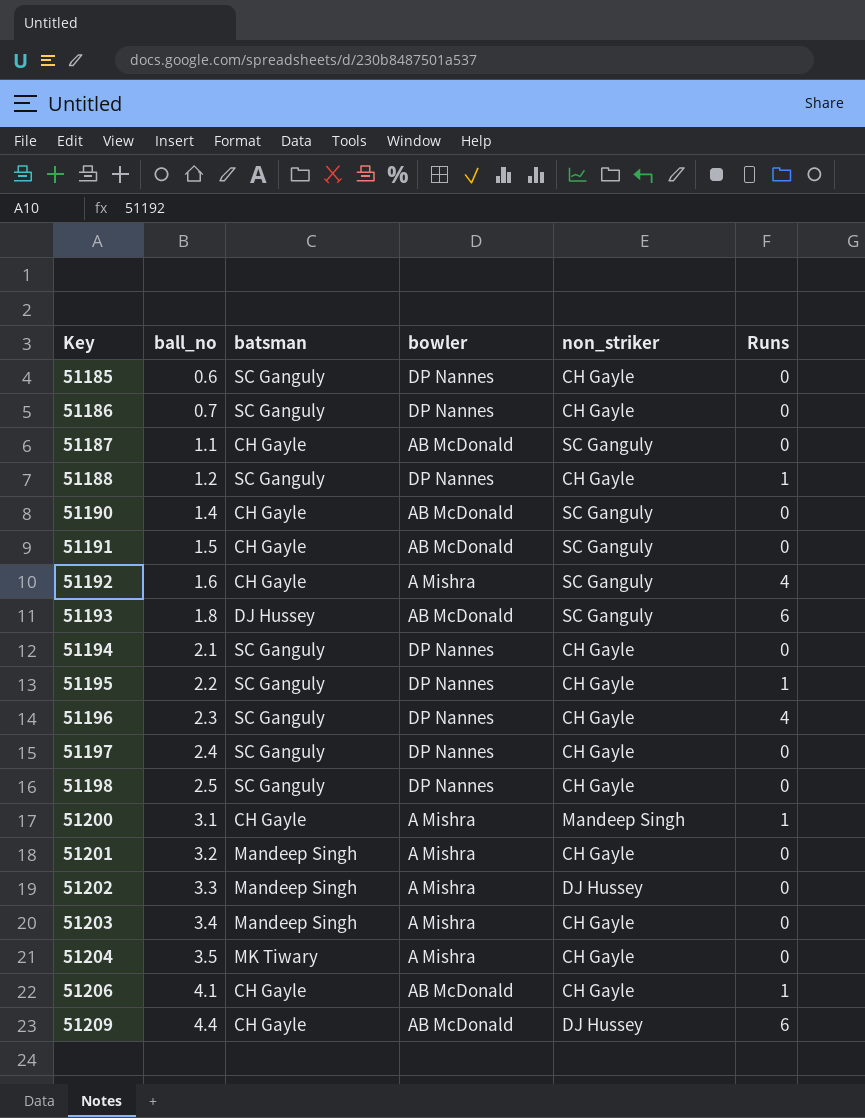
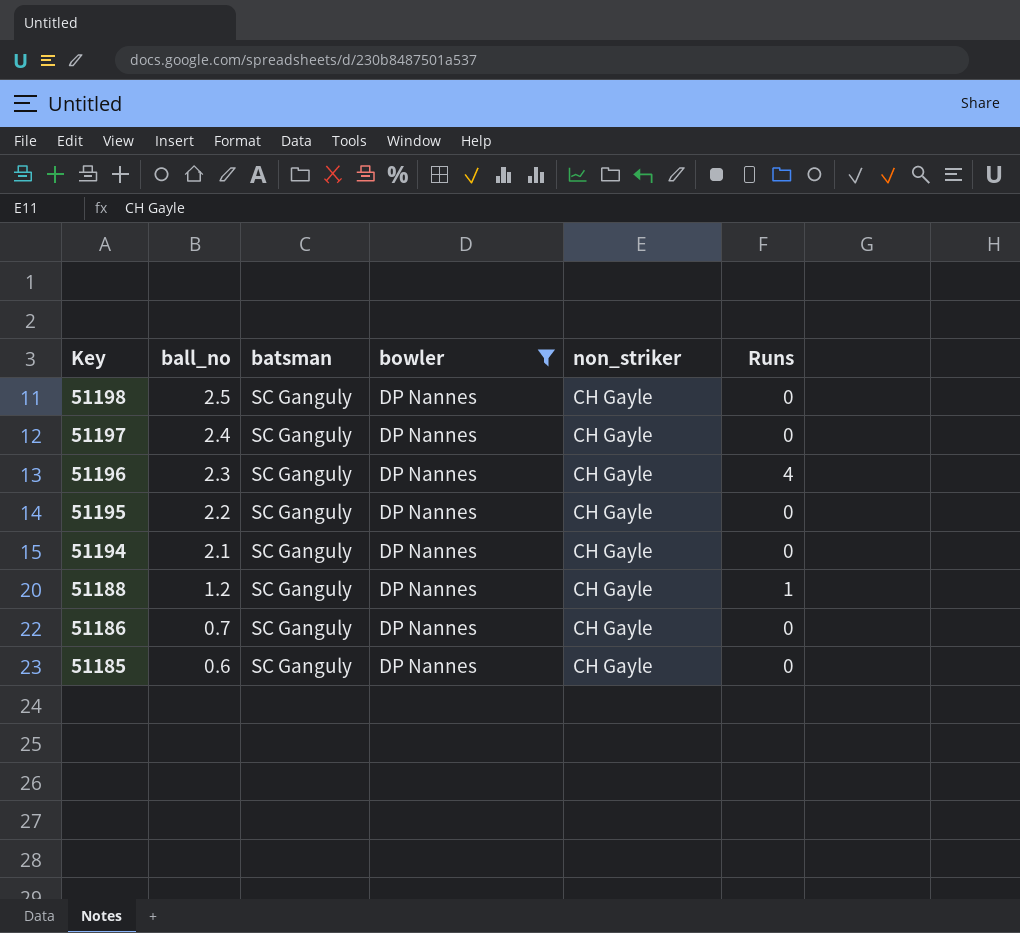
filter: none -> bowler = DP Nannes
row order: Key ascending -> Key descending
51195 | Runs: 1 -> 0

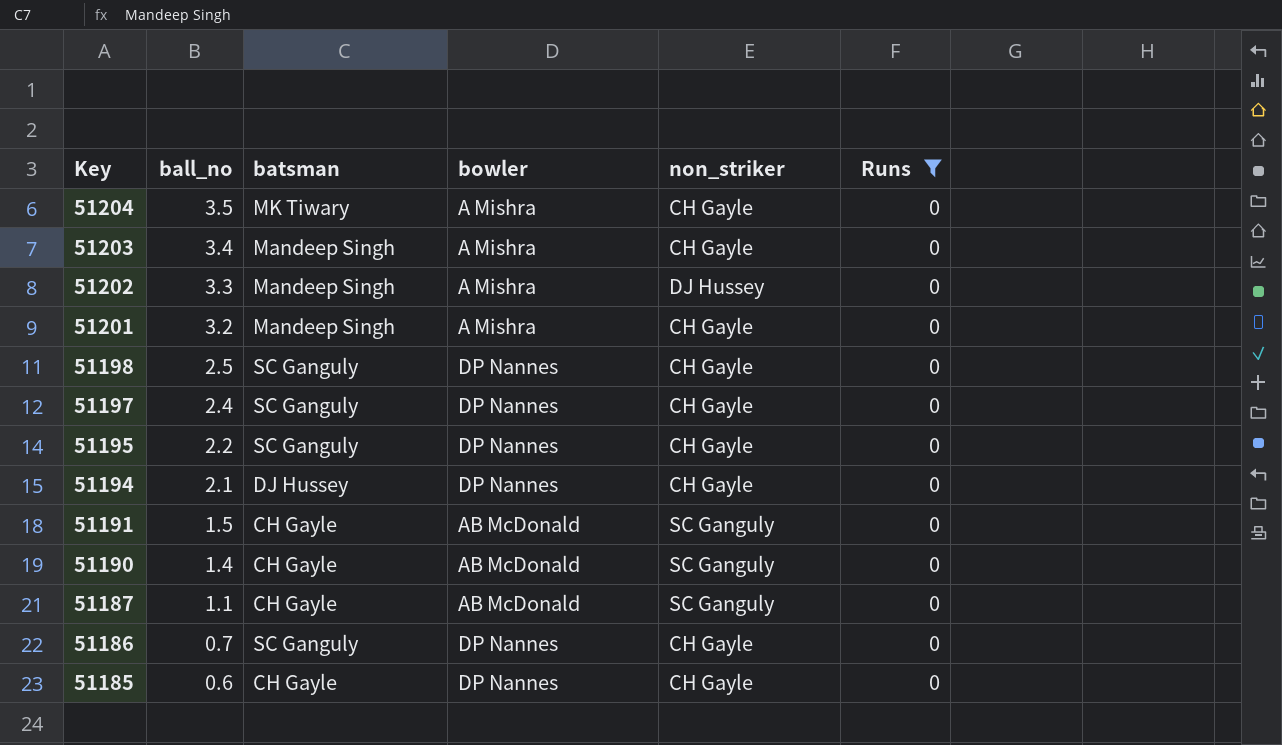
filter: bowler = DP Nannes -> Runs = 0
51194 | batsman: SC Ganguly -> DJ Hussey
51185 | batsman: SC Ganguly -> CH Gayle

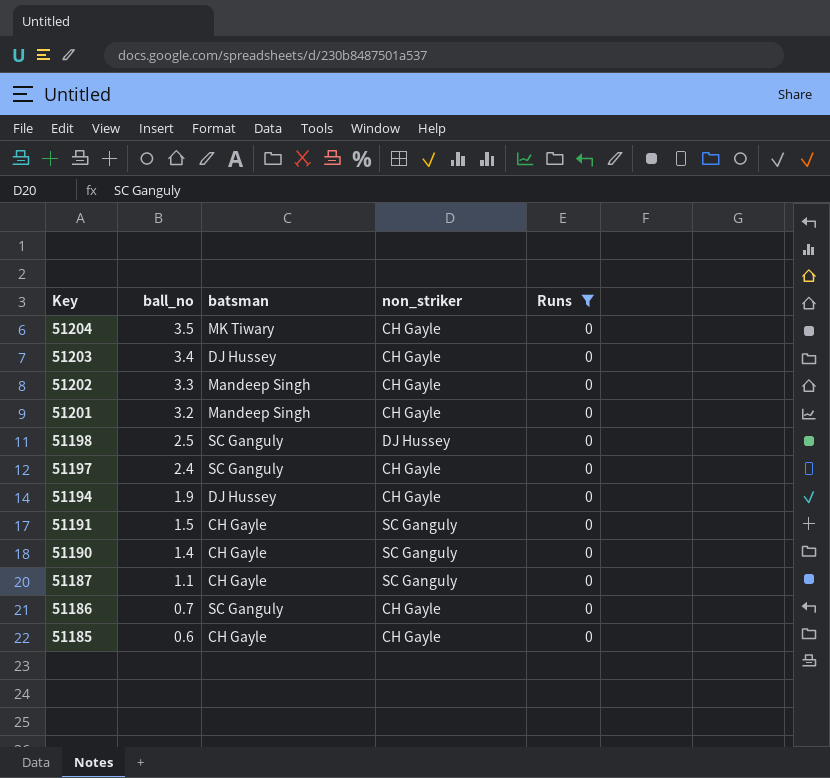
column bowler | position: 4 -> none
row 51195: 2.2 | SC Ganguly | DP Nannes | CH Gayle | 0 -> none
51203 | batsman: Mandeep Singh -> DJ Hussey
51202 | non_striker: DJ Hussey -> CH Gayle
51198 | non_striker: CH Gayle -> DJ Hussey
51194 | ball_no: 2.1 -> 1.9

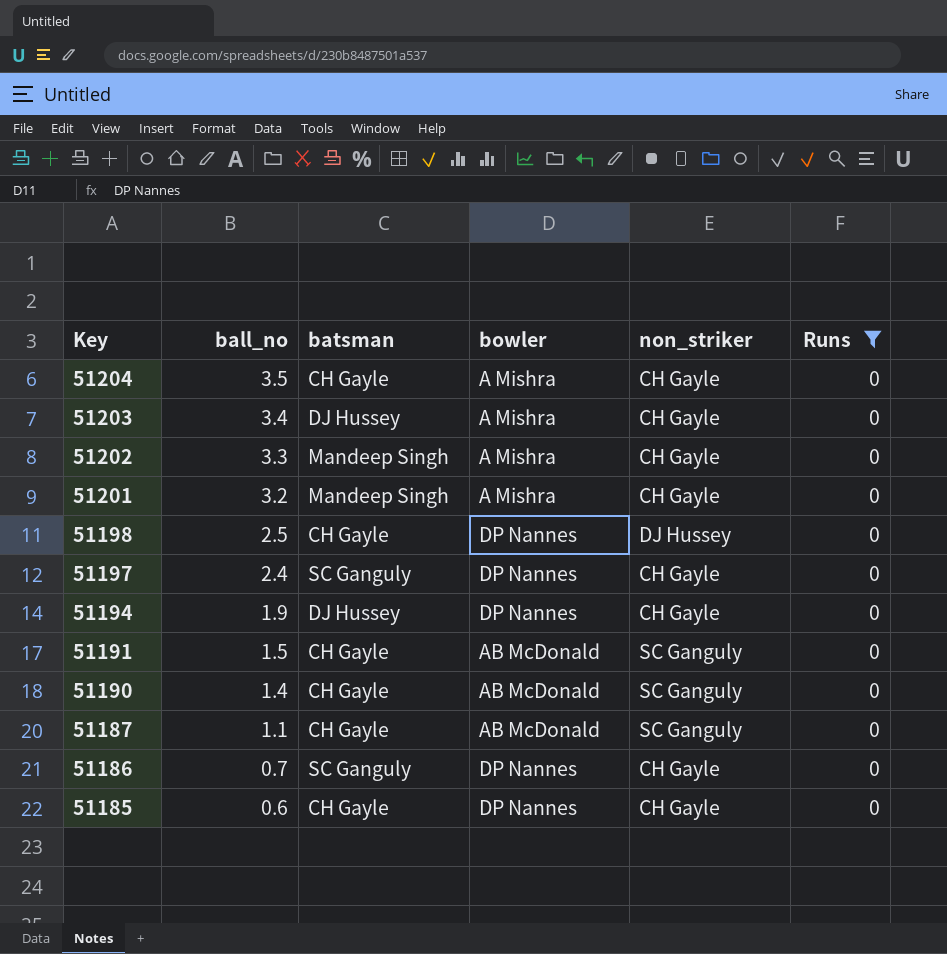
column bowler | position: none -> 4
51204 | batsman: MK Tiwary -> CH Gayle
51198 | batsman: SC Ganguly -> CH Gayle

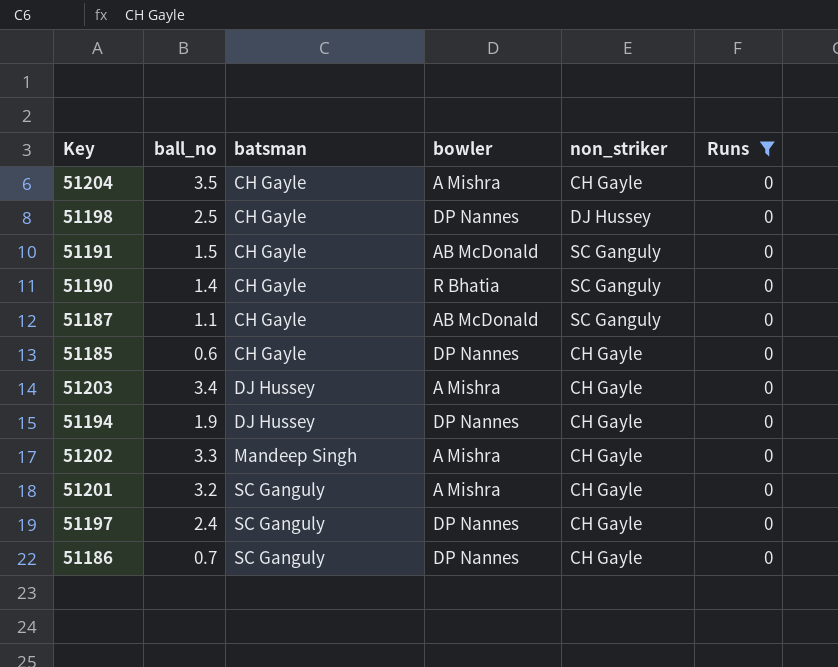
row order: Key descending -> batsman ascending
51190 | bowler: AB McDonald -> R Bhatia
51201 | batsman: Mandeep Singh -> SC Ganguly

